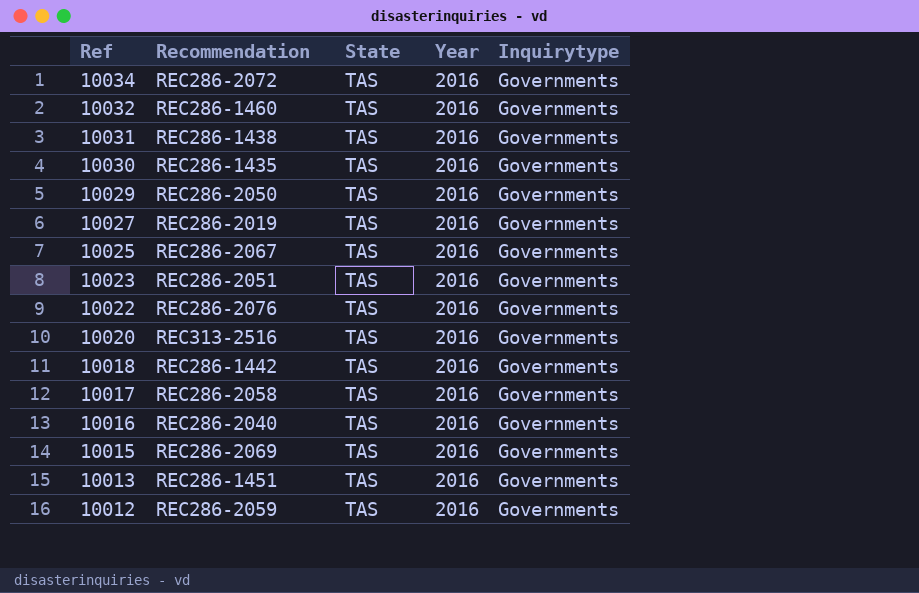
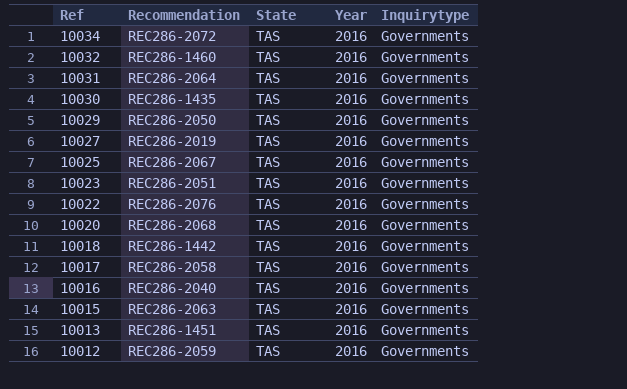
10031 | Recommendation: REC286-1438 -> REC286-2064
10020 | Recommendation: REC313-2516 -> REC286-2068
10015 | Recommendation: REC286-2069 -> REC286-2063

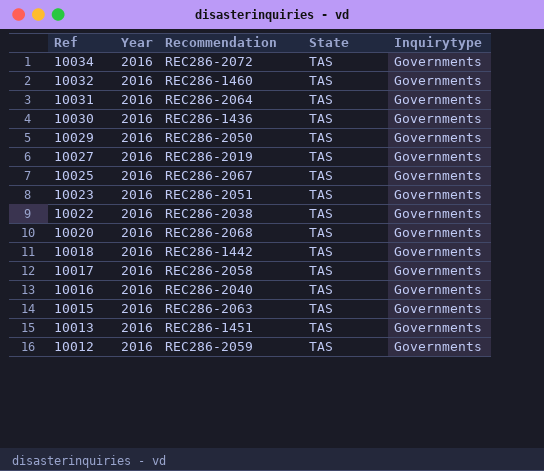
column Year | position: 4 -> 2
10030 | Recommendation: REC286-1435 -> REC286-1436
10022 | Recommendation: REC286-2076 -> REC286-2038

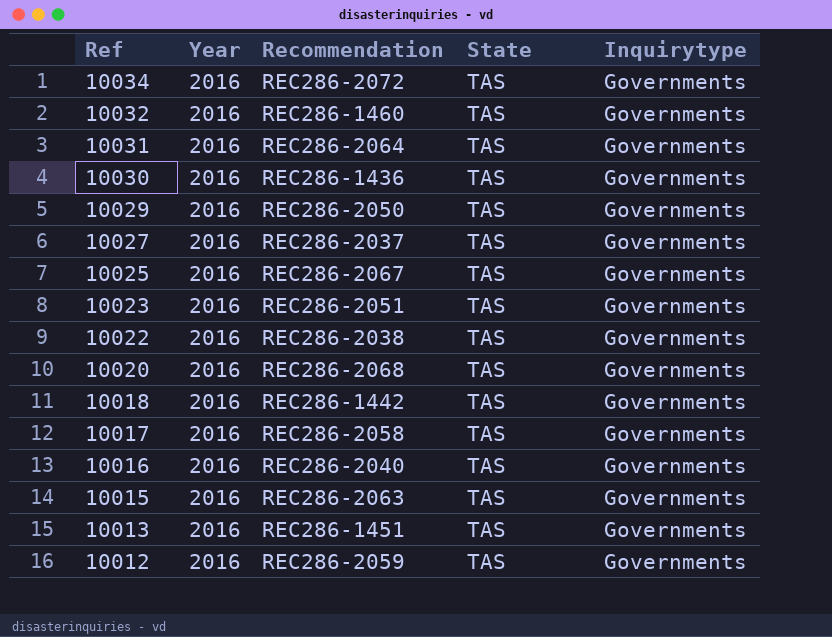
10027 | Recommendation: REC286-2019 -> REC286-2037

